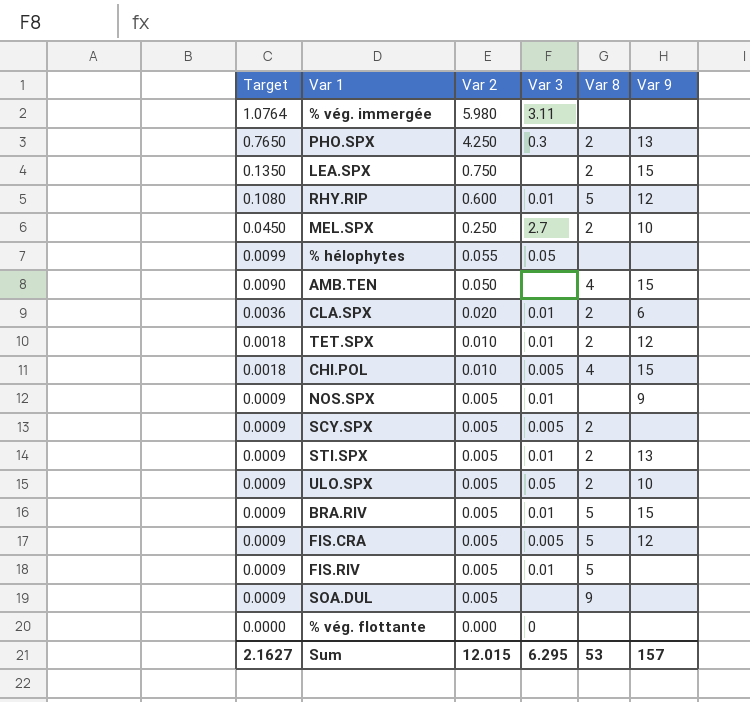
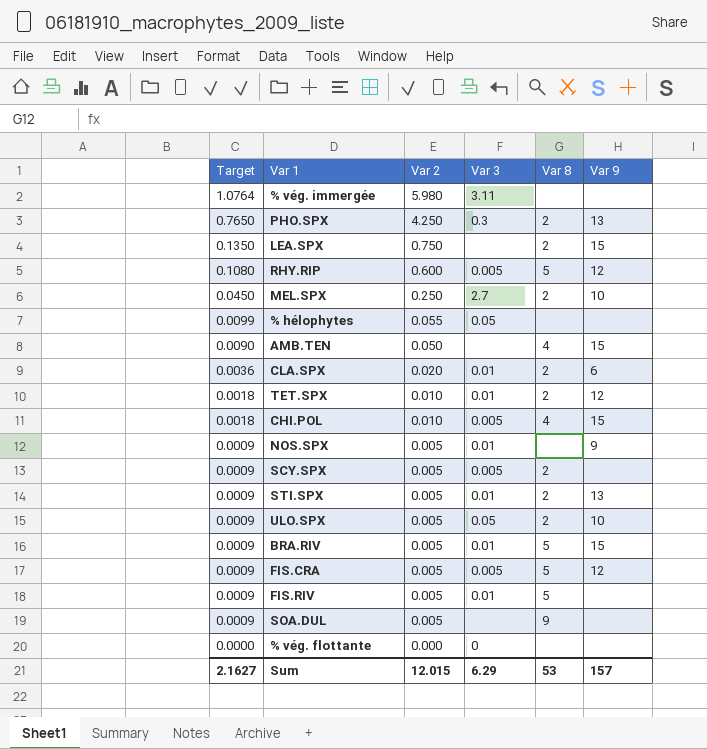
RHY.RIP | Var 3: 0.01 -> 0.005
Sum | Var 3: 6.295 -> 6.29

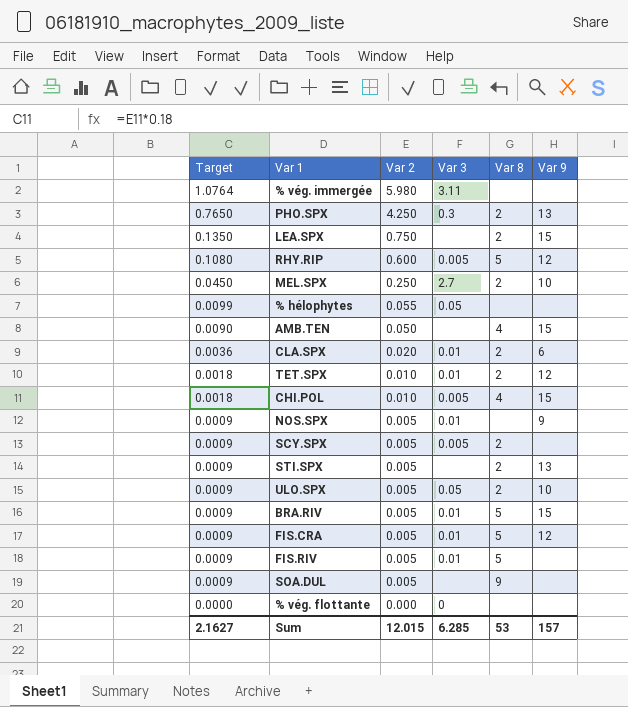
STI.SPX | Var 3: 0.01 -> none
FIS.CRA | Var 3: 0.005 -> 0.01
Sum | Var 3: 6.29 -> 6.285

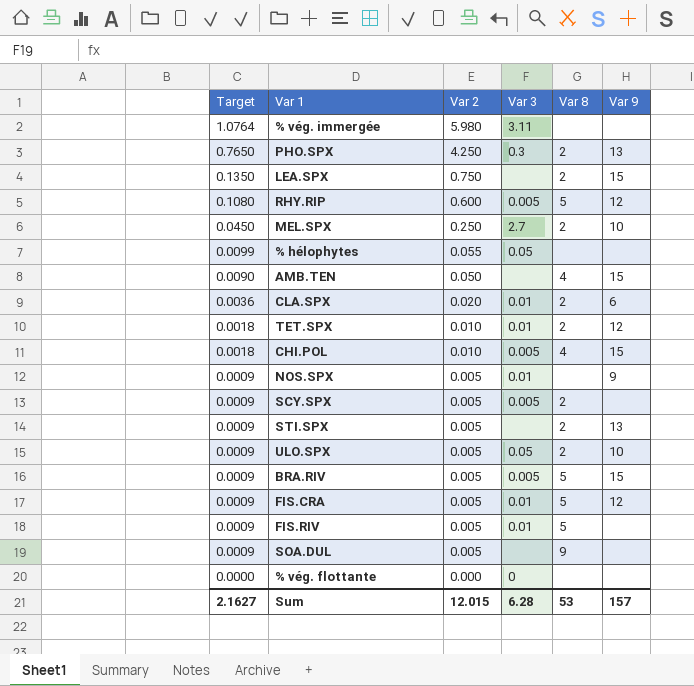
BRA.RIV | Var 3: 0.01 -> 0.005
Sum | Var 3: 6.285 -> 6.28

